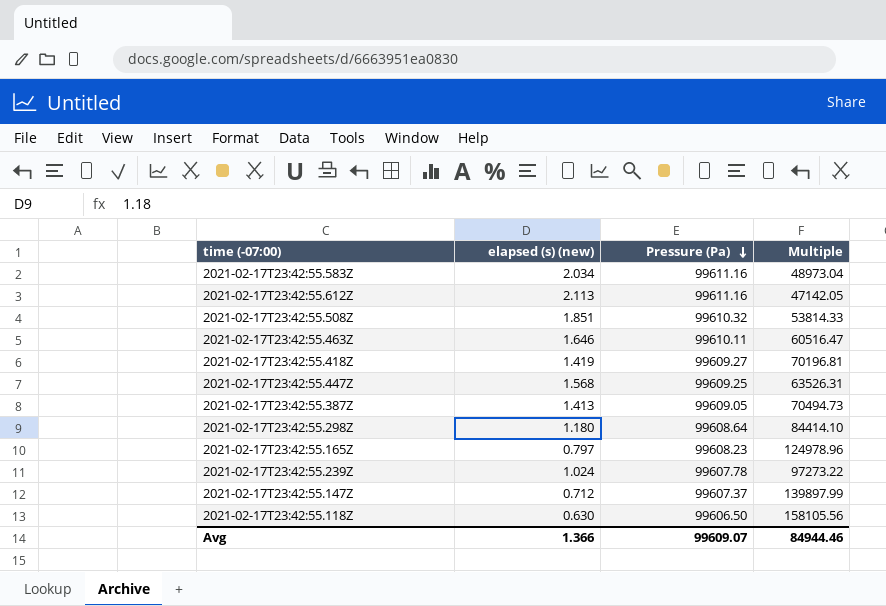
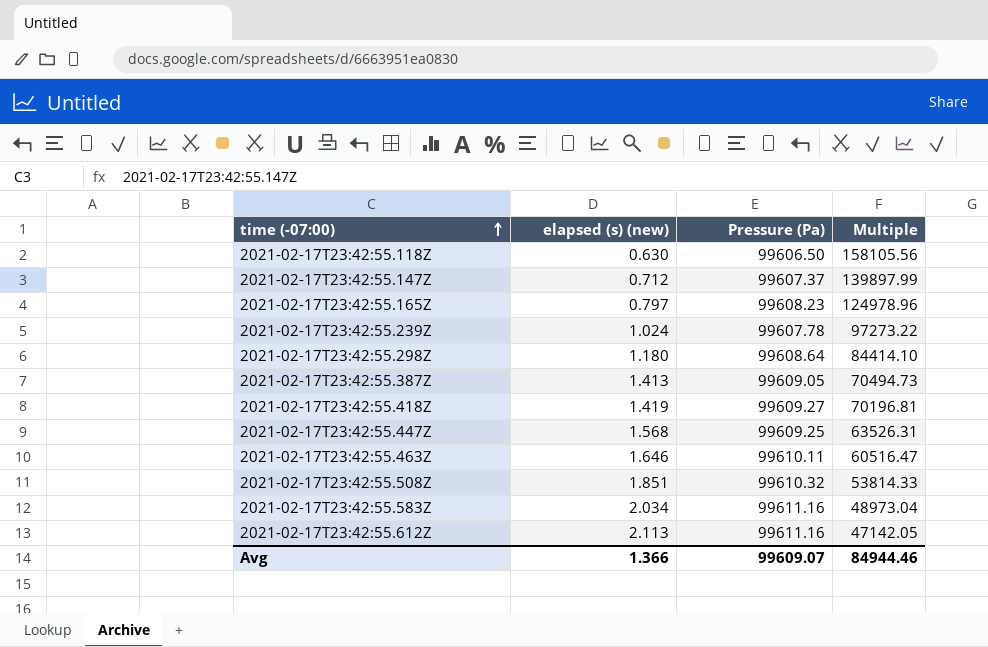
row order: Pressure (Pa) descending -> time (-07:00) ascending

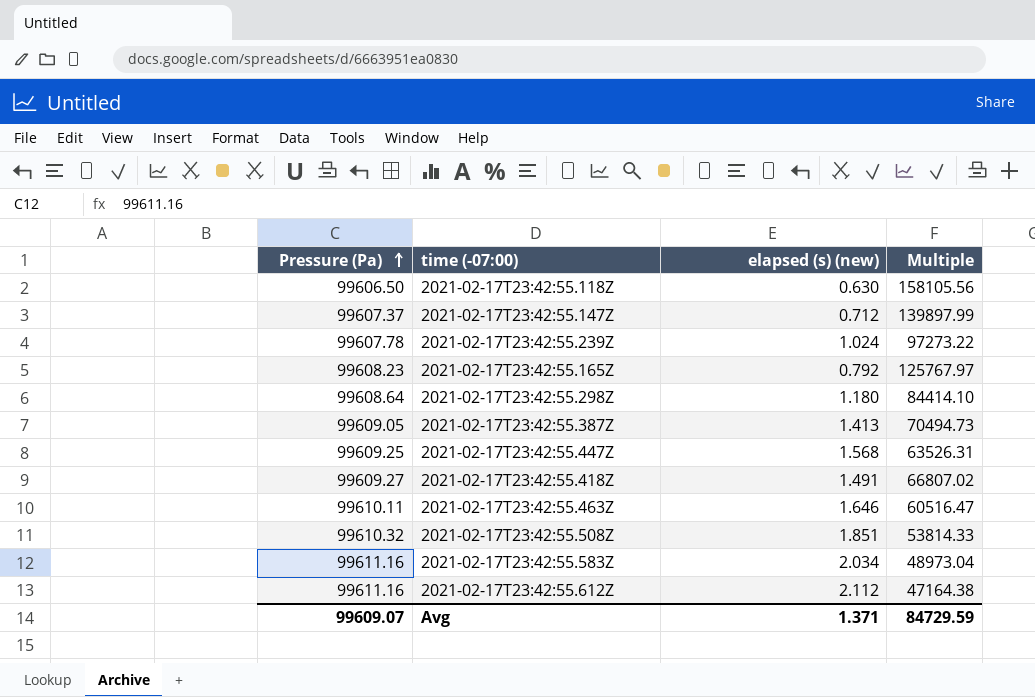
row order: time (-07:00) ascending -> Pressure (Pa) ascending
column Pressure (Pa) | position: 3 -> 1
2021-02-17T23:42:55.165Z | elapsed (s) (new): 0.797 -> 0.792
2021-02-17T23:42:55.165Z | Multiple: 124978.96 -> 125767.97
2021-02-17T23:42:55.418Z | elapsed (s) (new): 1.419 -> 1.491
2021-02-17T23:42:55.418Z | Multiple: 70196.81 -> 66807.02
2021-02-17T23:42:55.612Z | elapsed (s) (new): 2.113 -> 2.112
2021-02-17T23:42:55.612Z | Multiple: 47142.05 -> 47164.38
Avg | elapsed (s) (new): 1.366 -> 1.371
Avg | Multiple: 84944.46 -> 84729.59

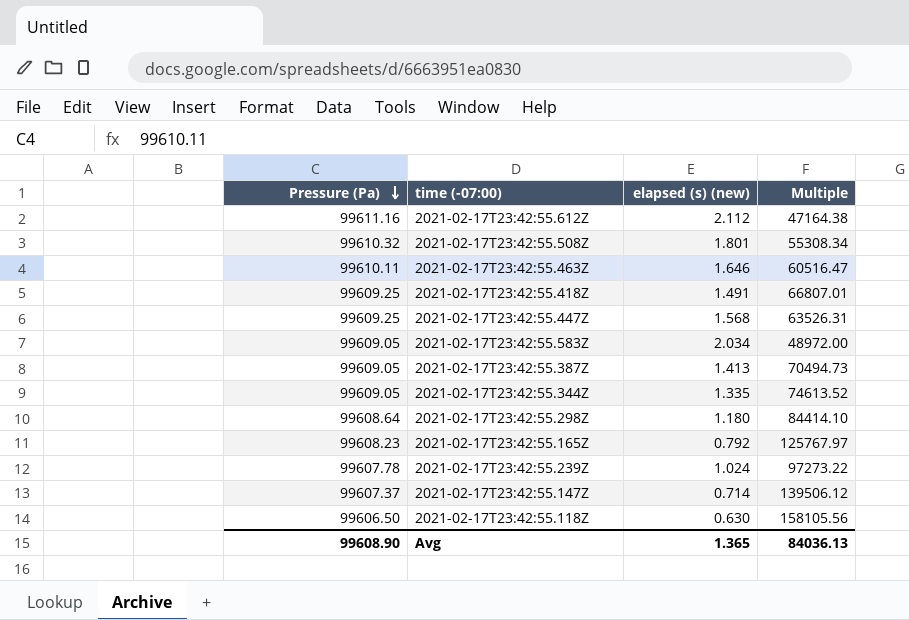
row order: Pressure (Pa) ascending -> Pressure (Pa) descending
2021-02-17T23:42:55.508Z | elapsed (s) (new): 1.851 -> 1.801
2021-02-17T23:42:55.508Z | Multiple: 53814.33 -> 55308.34
2021-02-17T23:42:55.418Z | Pressure (Pa): 99609.27 -> 99609.25
2021-02-17T23:42:55.418Z | Multiple: 66807.02 -> 66807.01
2021-02-17T23:42:55.583Z | Pressure (Pa): 99611.16 -> 99609.05
2021-02-17T23:42:55.583Z | Multiple: 48973.04 -> 48972.00
row 2021-02-17T23:42:55.344Z: none -> 99609.05 | 1.335 | 74613.52
2021-02-17T23:42:55.147Z | elapsed (s) (new): 0.712 -> 0.714
2021-02-17T23:42:55.147Z | Multiple: 139897.99 -> 139506.12
Avg | Pressure (Pa): 99609.07 -> 99608.90
Avg | elapsed (s) (new): 1.371 -> 1.365
Avg | Multiple: 84729.59 -> 84036.13

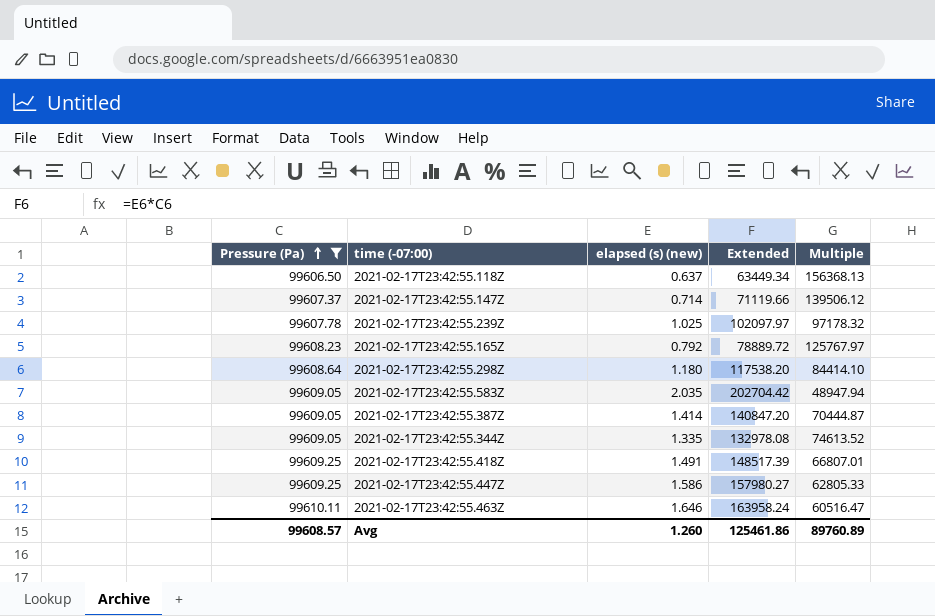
filter: none -> Pressure (Pa) <= 99610.11
row order: Pressure (Pa) descending -> Pressure (Pa) ascending
column Extended | formula: none -> [Pressure (Pa)] * [elapsed (s) (new)]
2021-02-17T23:42:55.118Z | elapsed (s) (new): 0.630 -> 0.637
2021-02-17T23:42:55.118Z | Multiple: 158105.56 -> 156368.13
2021-02-17T23:42:55.239Z | elapsed (s) (new): 1.024 -> 1.025
2021-02-17T23:42:55.239Z | Multiple: 97273.22 -> 97178.32
2021-02-17T23:42:55.583Z | elapsed (s) (new): 2.034 -> 2.035
2021-02-17T23:42:55.583Z | Multiple: 48972.00 -> 48947.94
2021-02-17T23:42:55.387Z | elapsed (s) (new): 1.413 -> 1.414
2021-02-17T23:42:55.387Z | Multiple: 70494.73 -> 70444.87
2021-02-17T23:42:55.447Z | elapsed (s) (new): 1.568 -> 1.586
2021-02-17T23:42:55.447Z | Multiple: 63526.31 -> 62805.33
Avg | Pressure (Pa): 99608.90 -> 99608.57
Avg | elapsed (s) (new): 1.365 -> 1.260
Avg | Multiple: 84036.13 -> 89760.89

